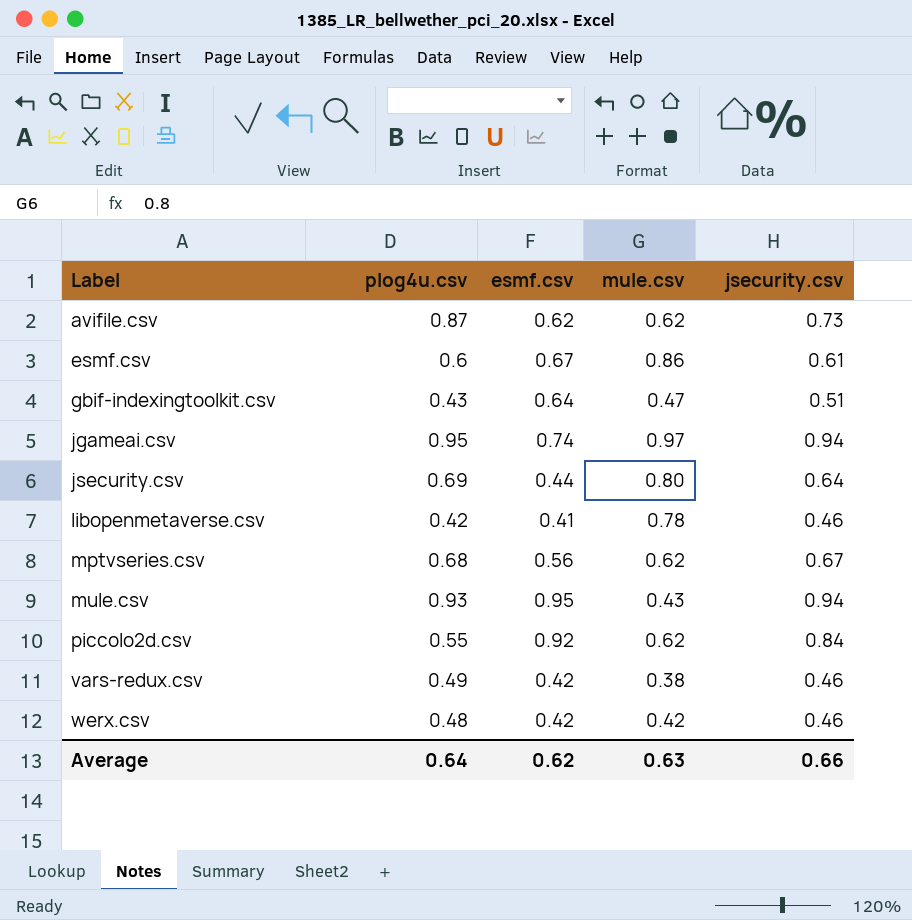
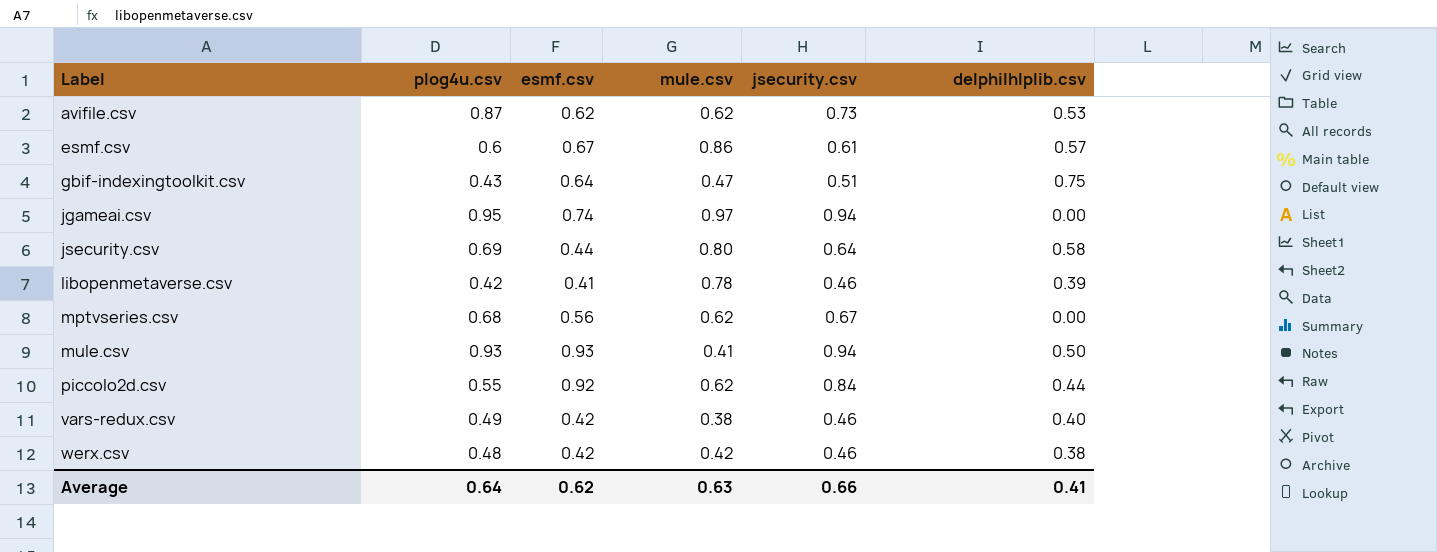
column delphilhlplib.csv | position: none -> 6
mule.csv | esmf.csv: 0.95 -> 0.93
mule.csv | mule.csv: 0.43 -> 0.41

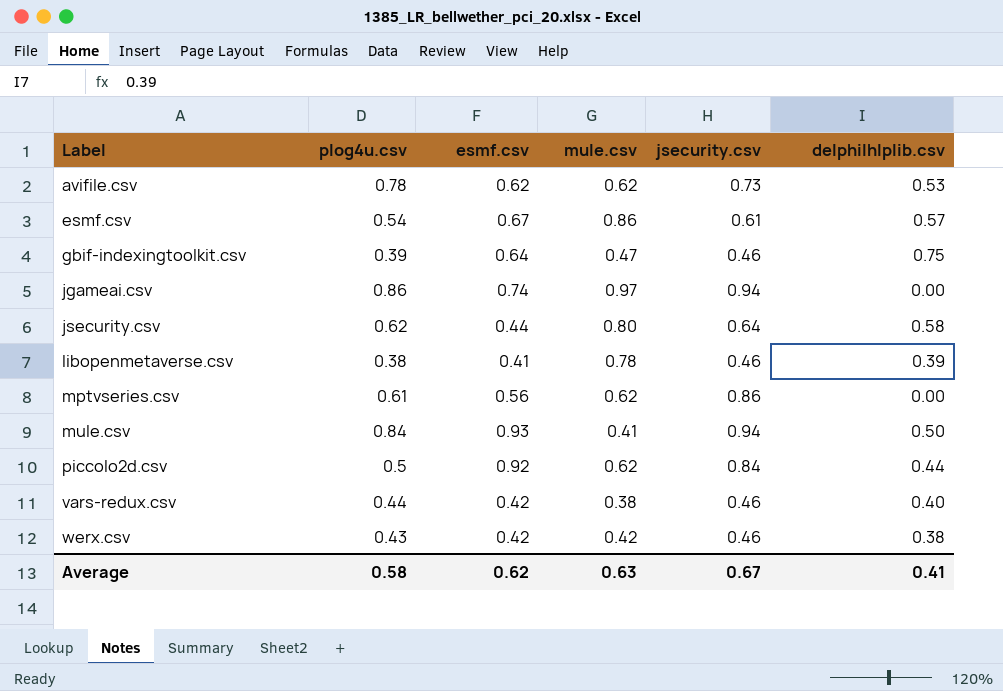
avifile.csv | plog4u.csv: 0.87 -> 0.78
esmf.csv | plog4u.csv: 0.6 -> 0.54
gbif-indexingtoolkit.csv | plog4u.csv: 0.43 -> 0.39
gbif-indexingtoolkit.csv | jsecurity.csv: 0.51 -> 0.46
jgameai.csv | plog4u.csv: 0.95 -> 0.86
jsecurity.csv | plog4u.csv: 0.69 -> 0.62
libopenmetaverse.csv | plog4u.csv: 0.42 -> 0.38
mptvseries.csv | plog4u.csv: 0.68 -> 0.61
mptvseries.csv | jsecurity.csv: 0.67 -> 0.86
mule.csv | plog4u.csv: 0.93 -> 0.84
piccolo2d.csv | plog4u.csv: 0.55 -> 0.5
vars-redux.csv | plog4u.csv: 0.49 -> 0.44
werx.csv | plog4u.csv: 0.48 -> 0.43
Average | plog4u.csv: 0.64 -> 0.58
Average | jsecurity.csv: 0.66 -> 0.67

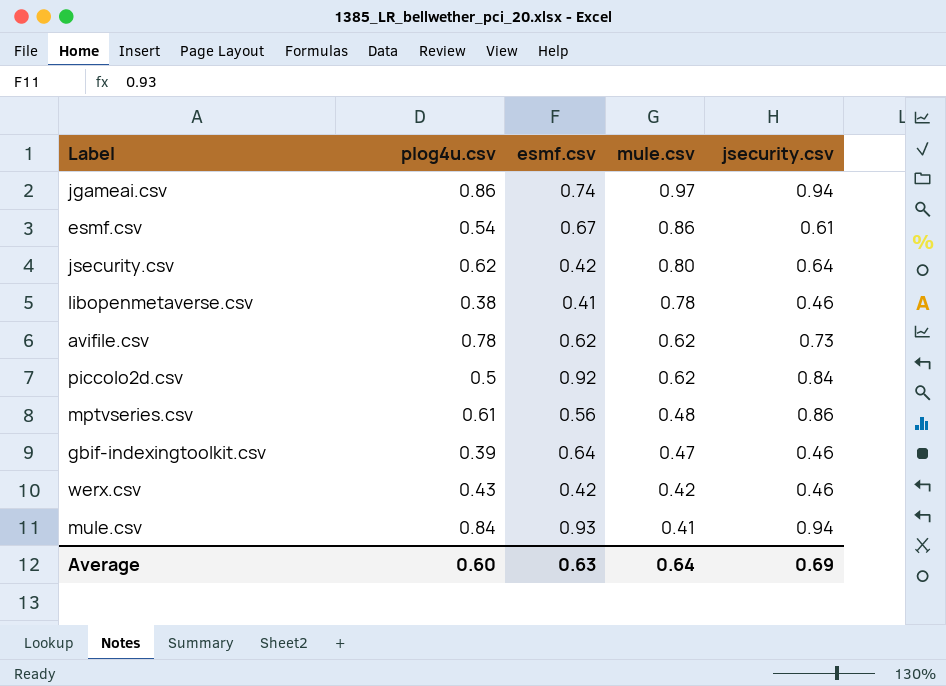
row order: Label ascending -> mule.csv descending
column delphilhlplib.csv | position: 6 -> none
row vars-redux.csv: 0.44 | 0.42 | 0.38 | 0.46 | 0.40 -> none
jsecurity.csv | esmf.csv: 0.44 -> 0.42
mptvseries.csv | mule.csv: 0.62 -> 0.48
Average | plog4u.csv: 0.58 -> 0.60
Average | esmf.csv: 0.62 -> 0.63
Average | mule.csv: 0.63 -> 0.64
Average | jsecurity.csv: 0.67 -> 0.69

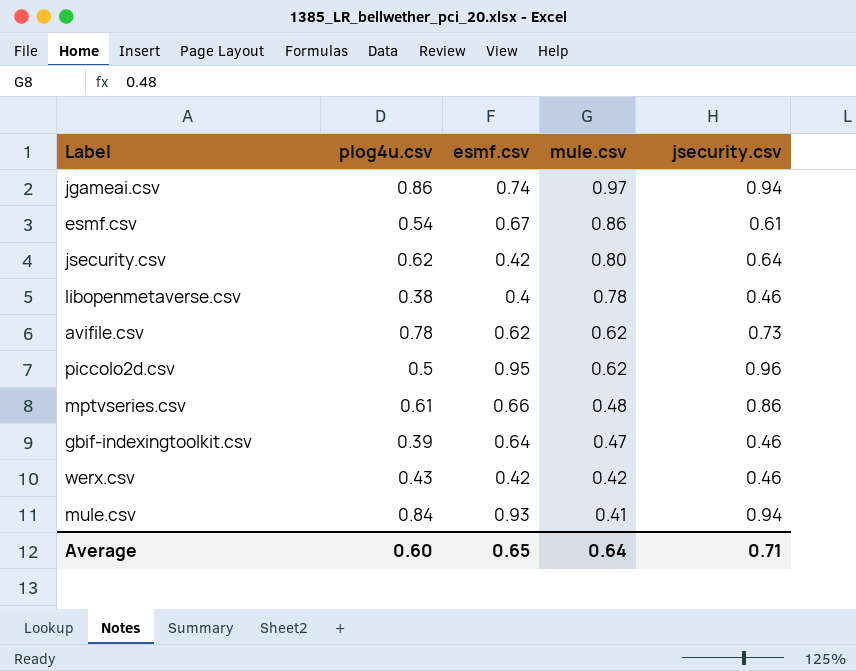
libopenmetaverse.csv | esmf.csv: 0.41 -> 0.4
piccolo2d.csv | esmf.csv: 0.92 -> 0.95
piccolo2d.csv | jsecurity.csv: 0.84 -> 0.96
mptvseries.csv | esmf.csv: 0.56 -> 0.66
Average | esmf.csv: 0.63 -> 0.65
Average | jsecurity.csv: 0.69 -> 0.71

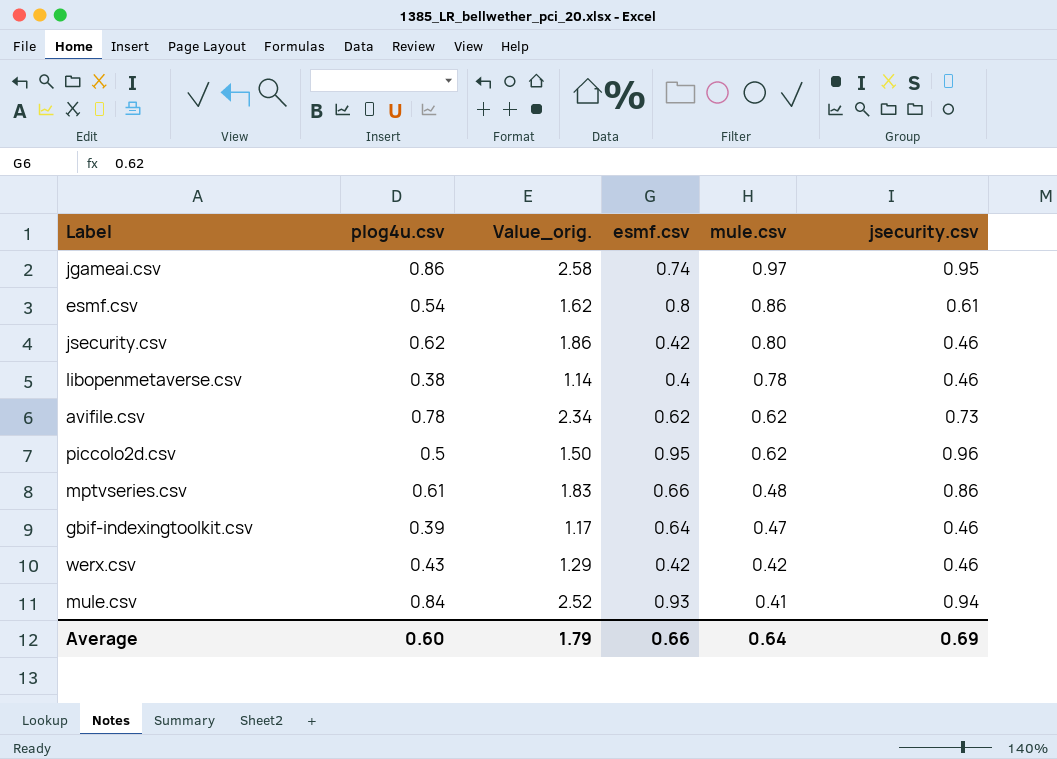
column Value_orig. | formula: none -> [plog4u.csv] * 3
jgameai.csv | jsecurity.csv: 0.94 -> 0.95
esmf.csv | esmf.csv: 0.67 -> 0.8
jsecurity.csv | jsecurity.csv: 0.64 -> 0.46
Average | esmf.csv: 0.65 -> 0.66
Average | jsecurity.csv: 0.71 -> 0.69

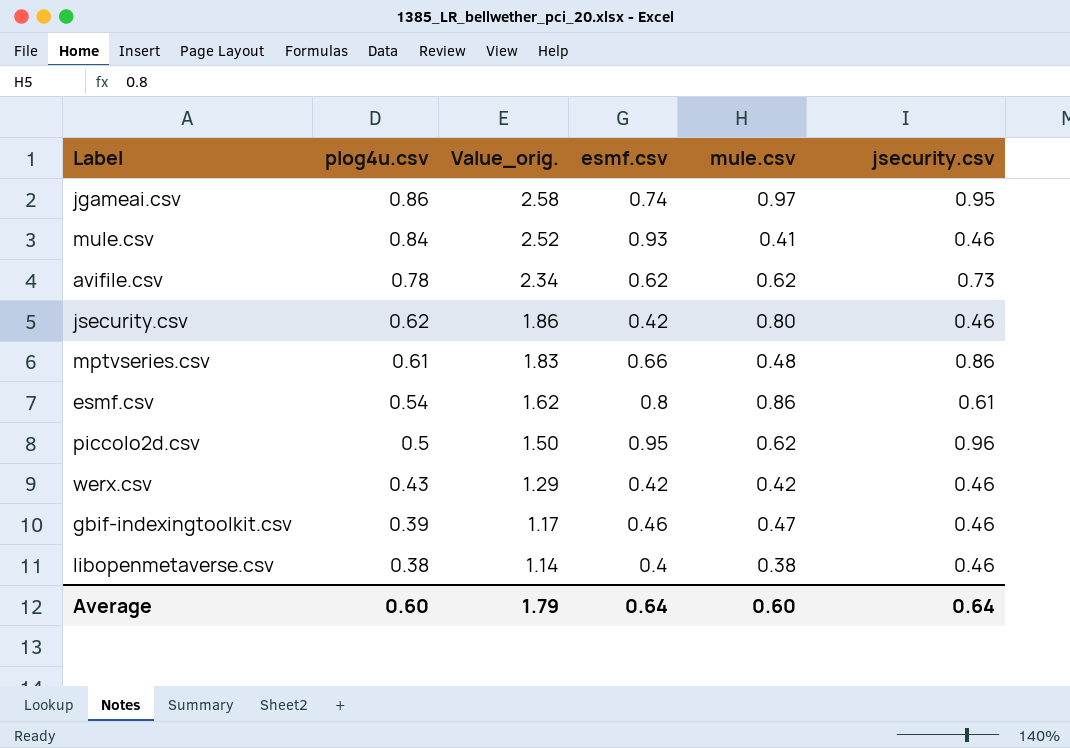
row order: mule.csv descending -> plog4u.csv descending
mule.csv | jsecurity.csv: 0.94 -> 0.46
gbif-indexingtoolkit.csv | esmf.csv: 0.64 -> 0.46
libopenmetaverse.csv | mule.csv: 0.78 -> 0.38
Average | esmf.csv: 0.66 -> 0.64
Average | mule.csv: 0.64 -> 0.60
Average | jsecurity.csv: 0.69 -> 0.64

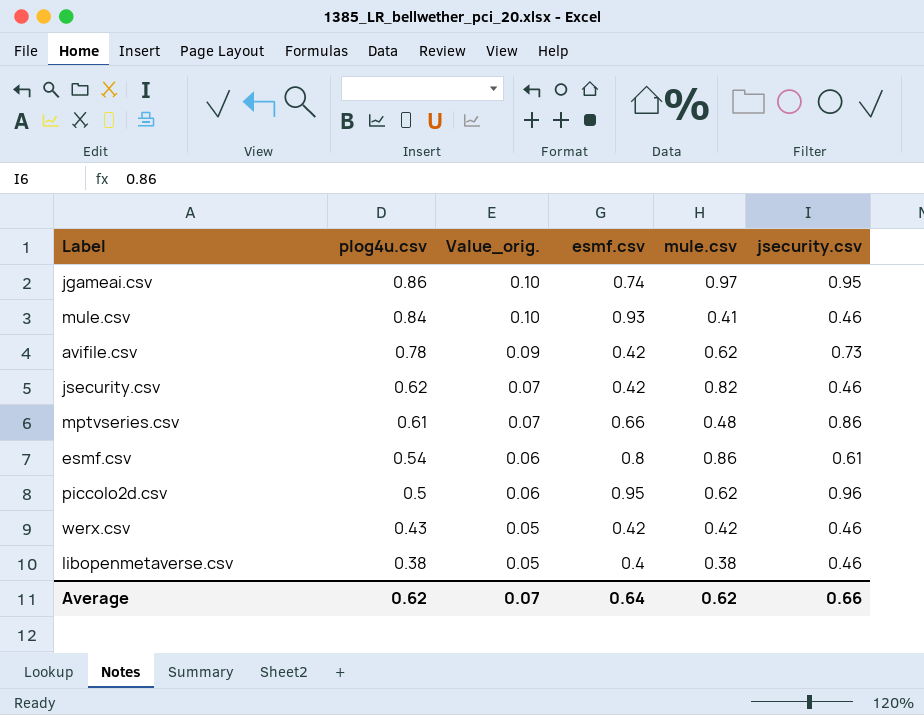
column Value_orig. | formula: [plog4u.csv] * 3 -> [plog4u.csv] * 0.12
row gbif-indexingtoolkit.csv: 0.39 | 1.17 | 0.46 | 0.47 | 0.46 -> none
avifile.csv | esmf.csv: 0.62 -> 0.42
jsecurity.csv | mule.csv: 0.80 -> 0.82
Average | plog4u.csv: 0.60 -> 0.62
Average | Value_orig.: 1.79 -> 0.07
Average | mule.csv: 0.60 -> 0.62
Average | jsecurity.csv: 0.64 -> 0.66

